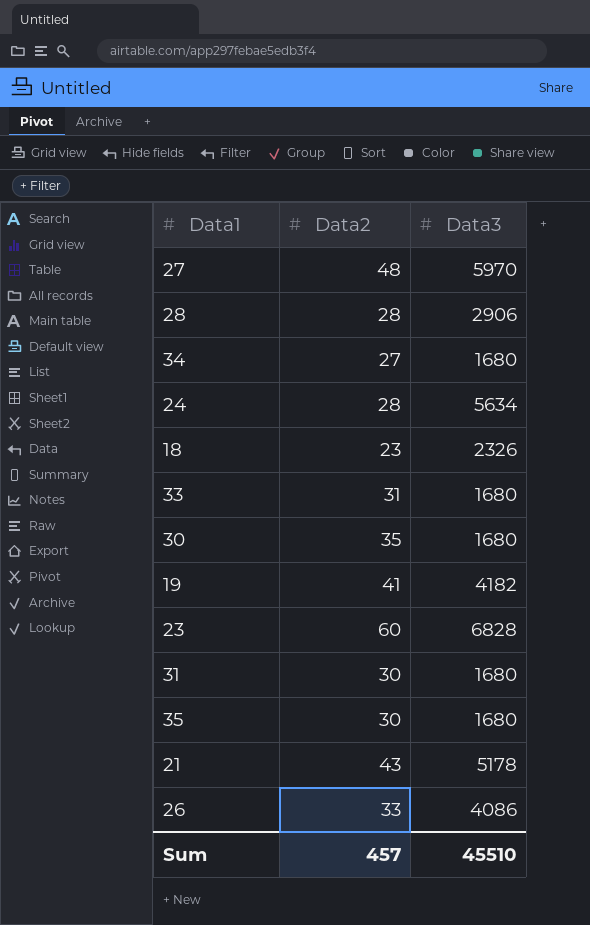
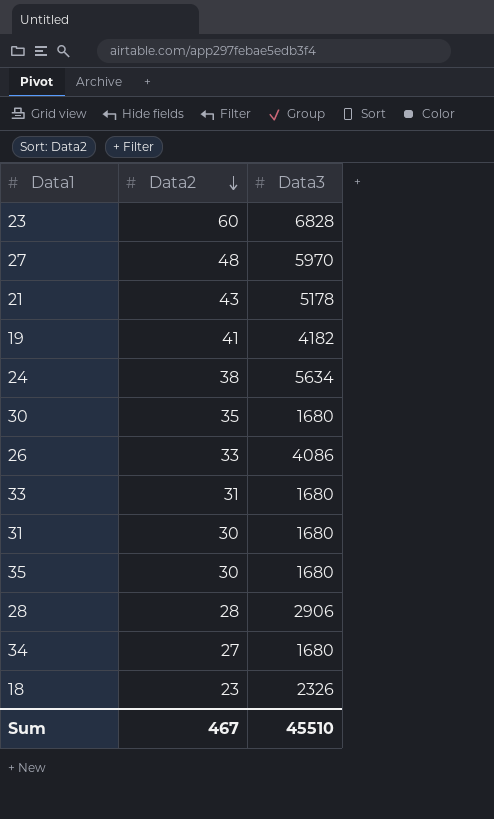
row order: none -> Data2 descending
24 | Data2: 28 -> 38
Sum | Data2: 457 -> 467

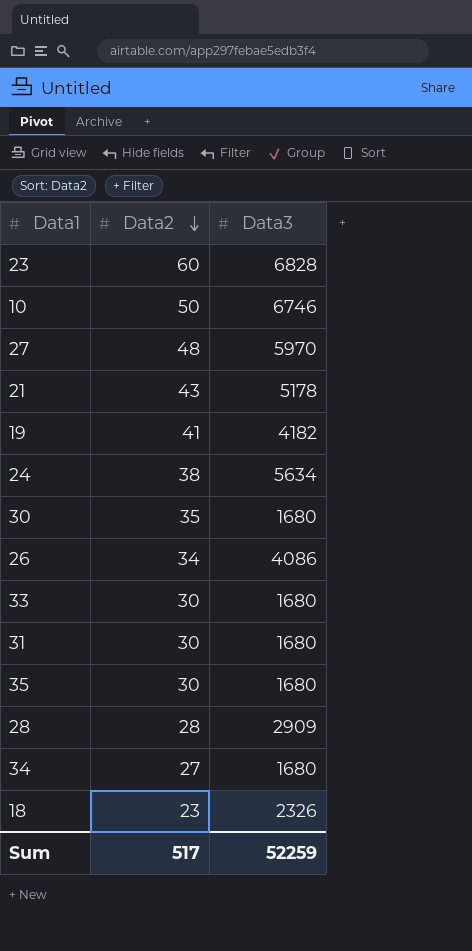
row 10: none -> 50 | 6746
26 | Data2: 33 -> 34
33 | Data2: 31 -> 30
28 | Data3: 2906 -> 2909
Sum | Data2: 467 -> 517
Sum | Data3: 45510 -> 52259

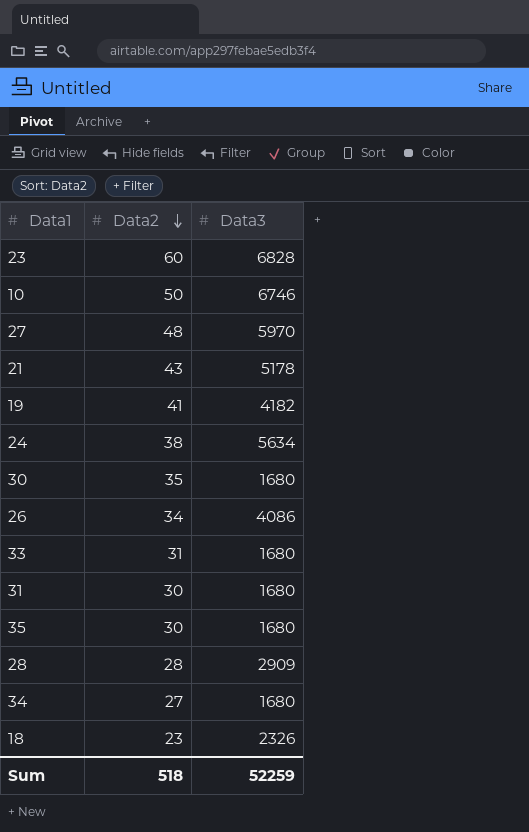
33 | Data2: 30 -> 31
Sum | Data2: 517 -> 518

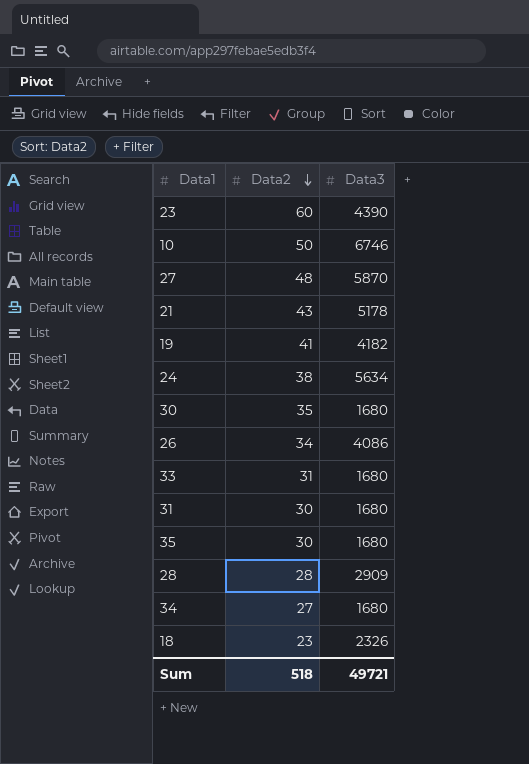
23 | Data3: 6828 -> 4390
27 | Data3: 5970 -> 5870
Sum | Data3: 52259 -> 49721

